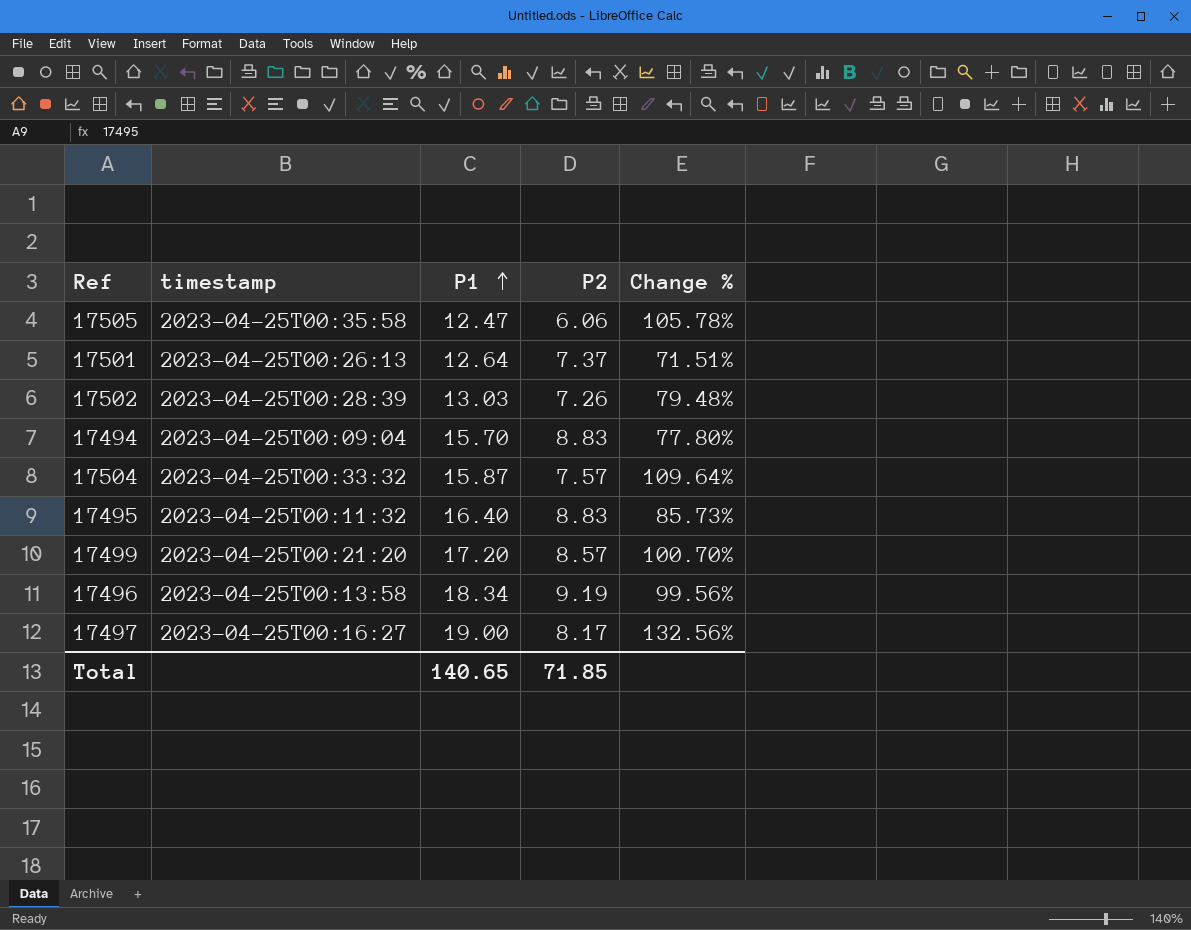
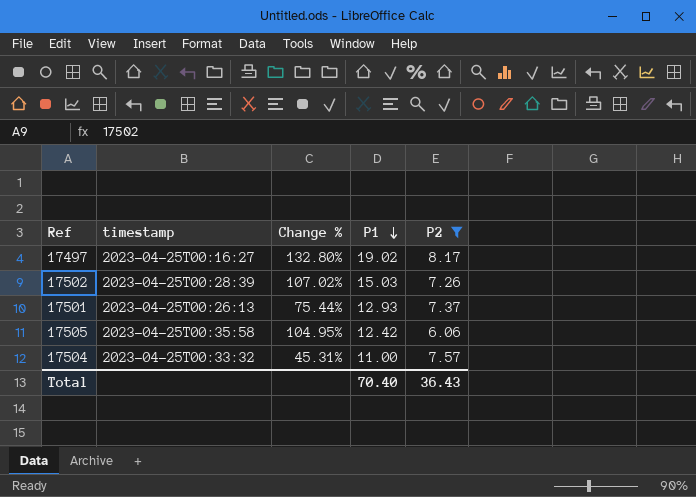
filter: none -> P2 <= 8.17
row order: P1 ascending -> P1 descending
column Change % | position: 5 -> 3
17497 | Change %: 132.56% -> 132.80%
17497 | P1: 19.00 -> 19.02
17502 | Change %: 79.48% -> 107.02%
17502 | P1: 13.03 -> 15.03
17501 | Change %: 71.51% -> 75.44%
17501 | P1: 12.64 -> 12.93
17505 | Change %: 105.78% -> 104.95%
17505 | P1: 12.47 -> 12.42
17504 | Change %: 109.64% -> 45.31%
17504 | P1: 15.87 -> 11.00
Total | P1: 140.65 -> 70.40
Total | P2: 71.85 -> 36.43

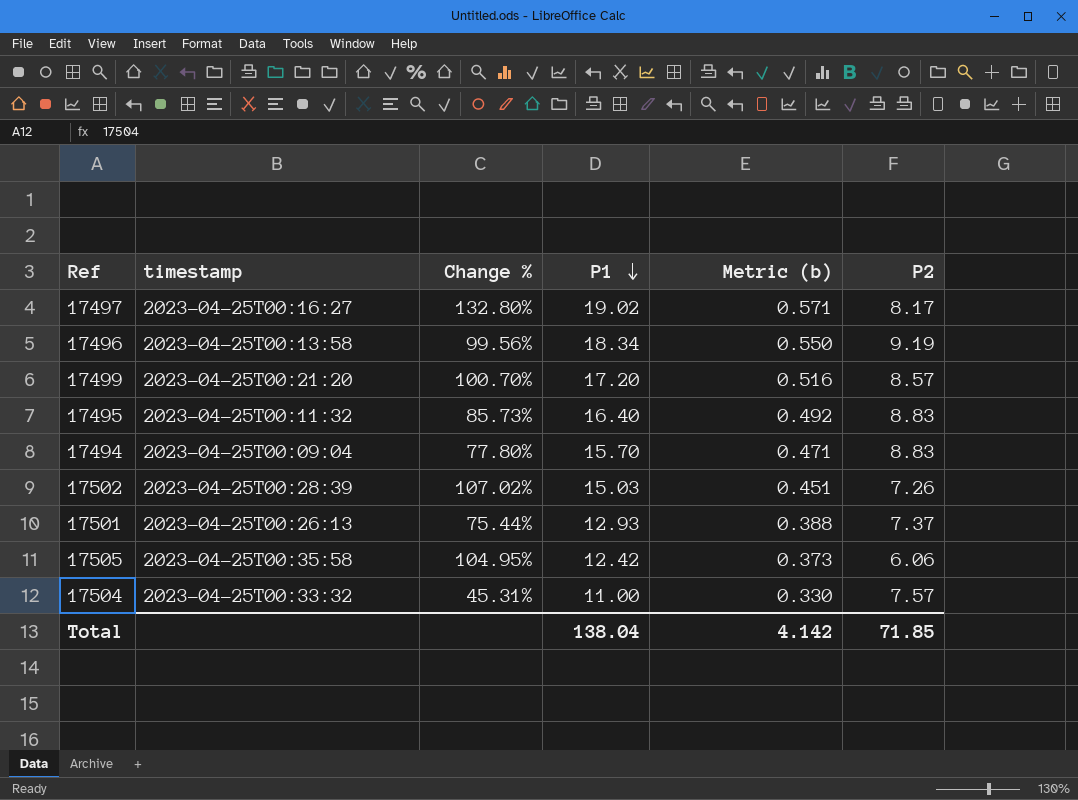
filter: P2 <= 8.17 -> none
column Metric (b) | formula: none -> [P1] * 0.03
Total | P1: 70.40 -> 138.04
Total | P2: 36.43 -> 71.85

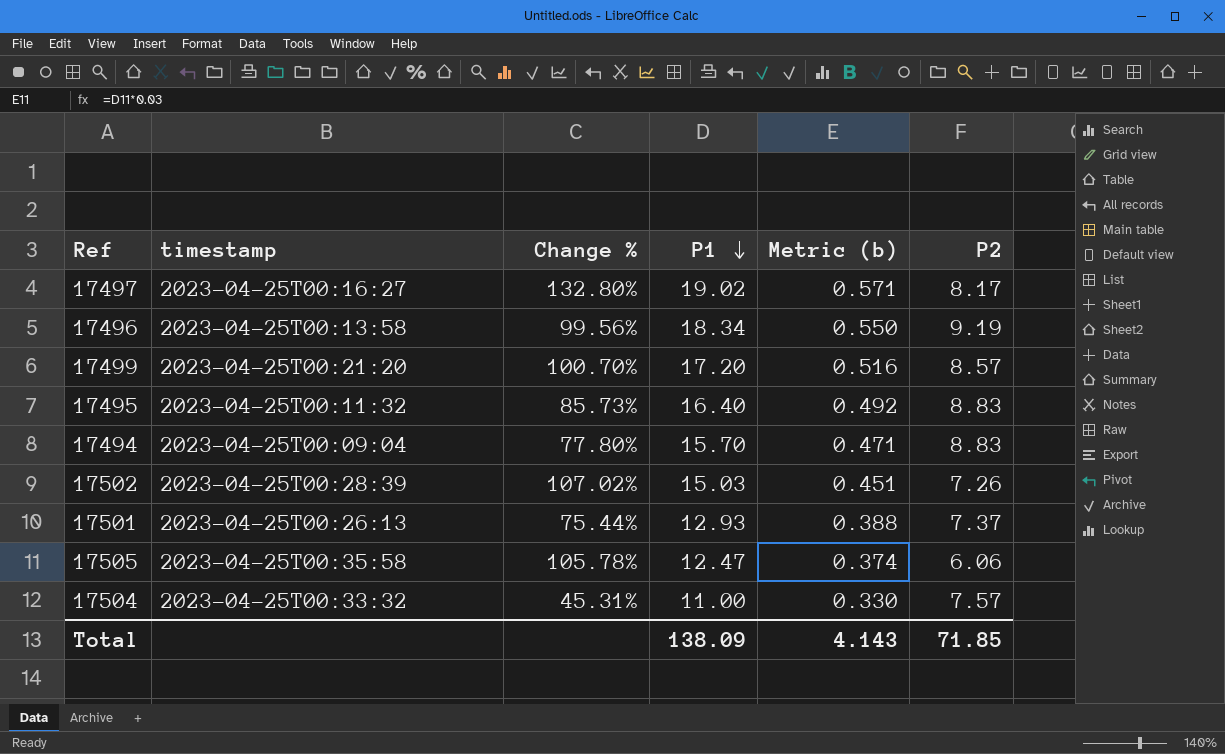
17505 | Change %: 104.95% -> 105.78%
17505 | P1: 12.42 -> 12.47
17505 | Metric (b): 0.373 -> 0.374
Total | P1: 138.04 -> 138.09
Total | Metric (b): 4.142 -> 4.143

